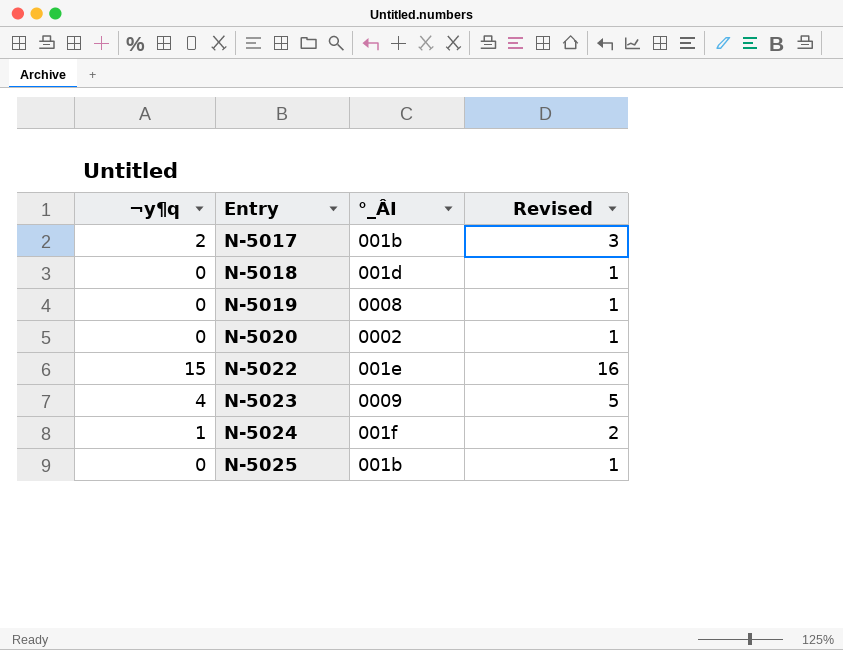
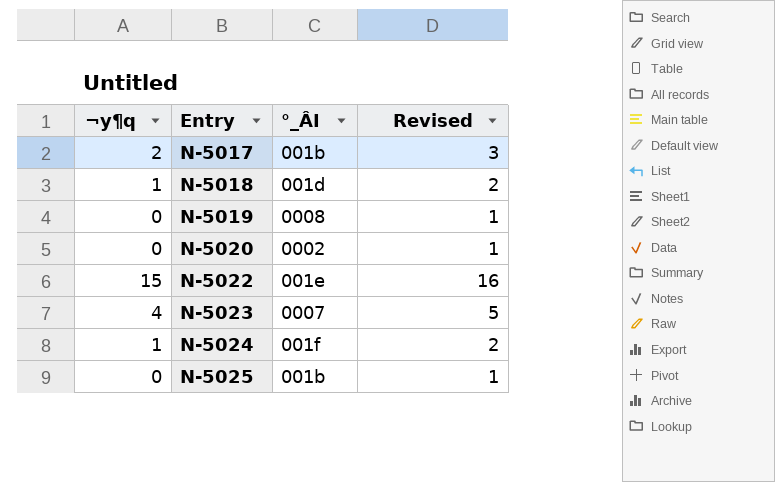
N-5018 | ¬y¶q: 0 -> 1
N-5018 | Revised: 1 -> 2
N-5023 | °_ÂI: 0009 -> 0007

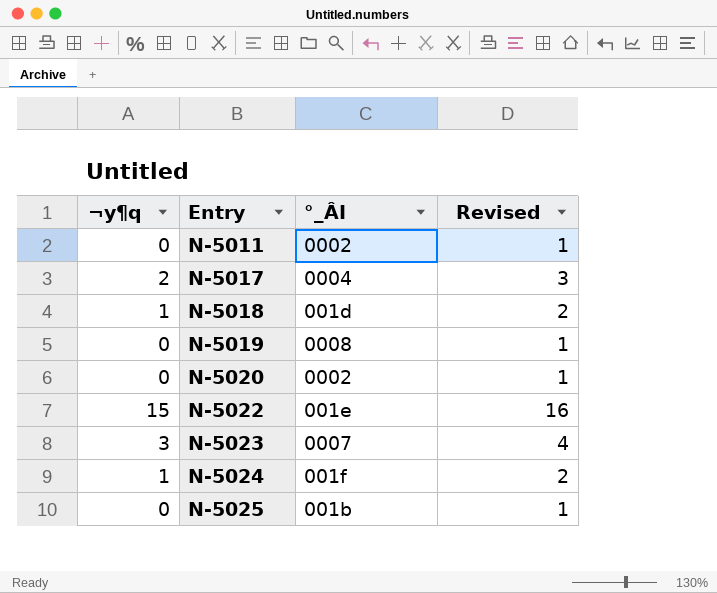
row N-5011: none -> 0 | 0002 | 1
N-5017 | °_ÂI: 001b -> 0004
N-5023 | ¬y¶q: 4 -> 3
N-5023 | Revised: 5 -> 4

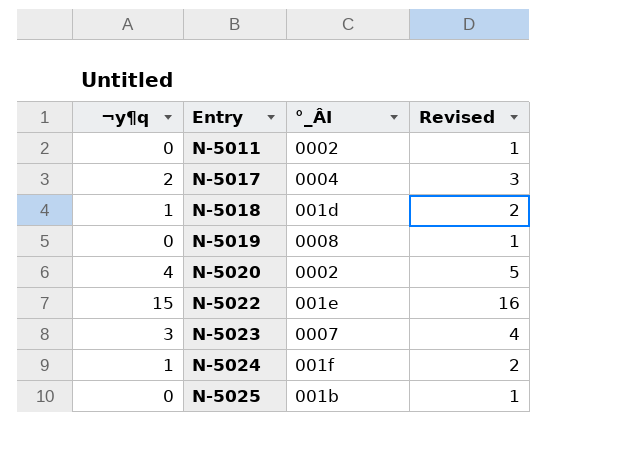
N-5020 | ¬y¶q: 0 -> 4
N-5020 | Revised: 1 -> 5

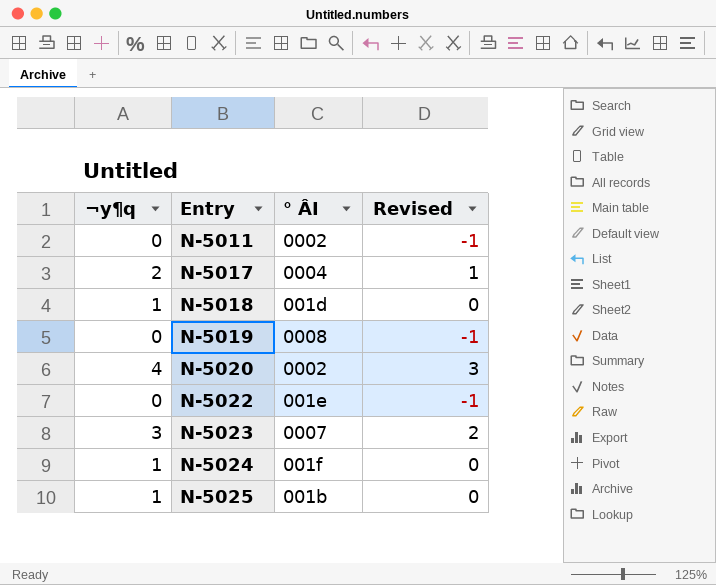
column name: °_ÂI -> ° ÂI
column Revised | formula: [¬y¶q] + 1 -> [¬y¶q] - 1
N-5022 | ¬y¶q: 15 -> 0
N-5025 | ¬y¶q: 0 -> 1

